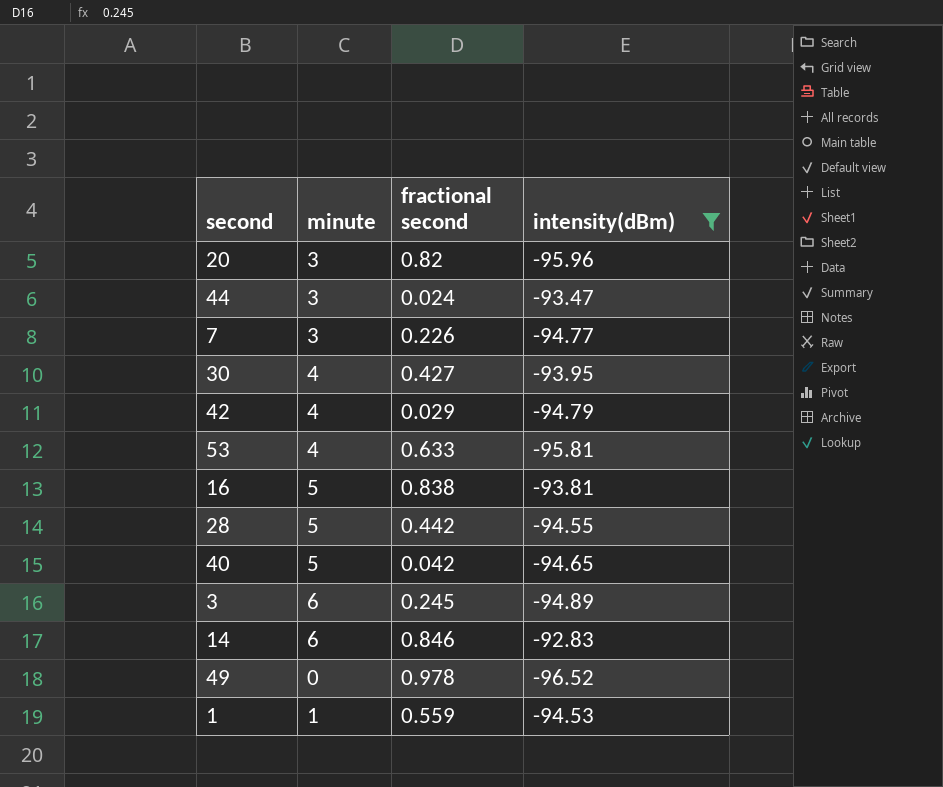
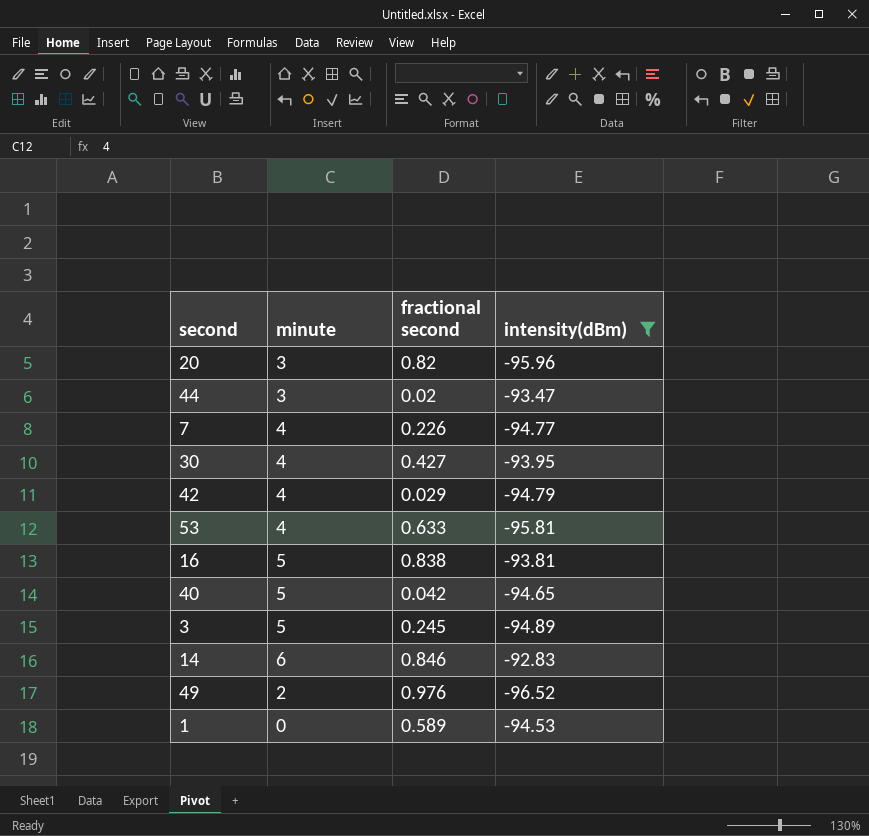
row 28: 5 | 0.442 | -94.55 -> none
44 | fractional second: 0.024 -> 0.02
7 | minute: 3 -> 4
3 | minute: 6 -> 5
49 | minute: 0 -> 2
49 | fractional second: 0.978 -> 0.976
1 | minute: 1 -> 0
1 | fractional second: 0.559 -> 0.589

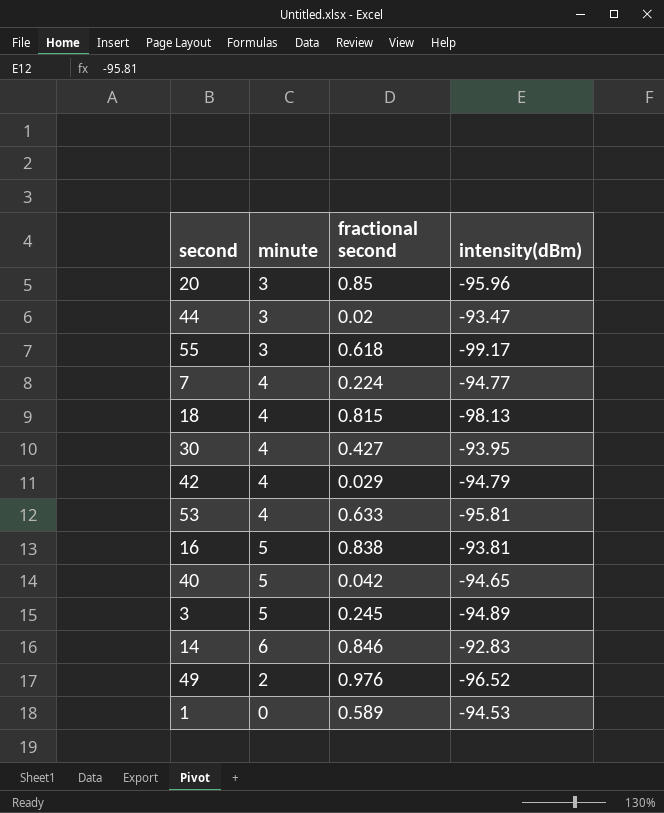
filter: intensity(dBm) >= -96.52 -> none
20 | fractional second: 0.82 -> 0.85
7 | fractional second: 0.226 -> 0.224

